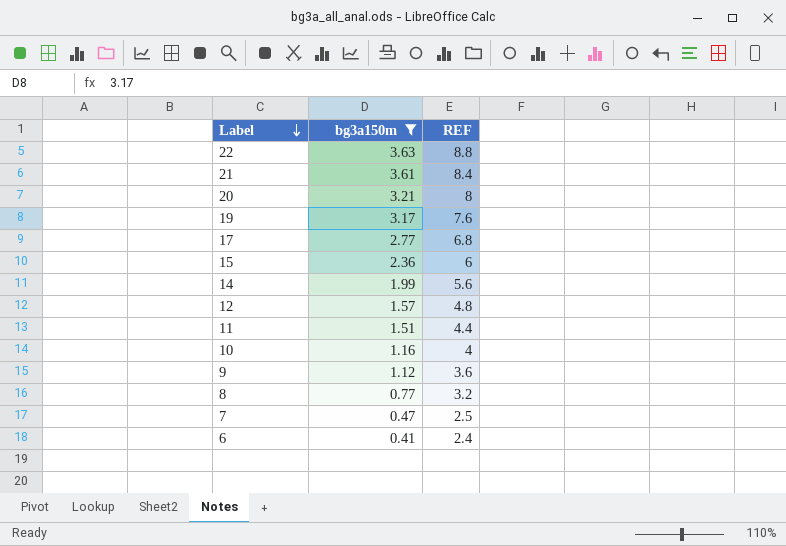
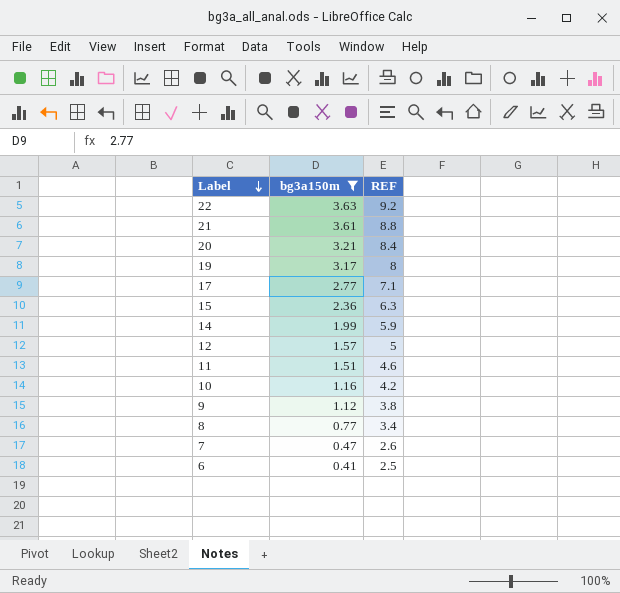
22 | REF: 8.8 -> 9.2
21 | REF: 8.4 -> 8.8
20 | REF: 8 -> 8.4
19 | REF: 7.6 -> 8
17 | REF: 6.8 -> 7.1
15 | REF: 6 -> 6.3
14 | REF: 5.6 -> 5.9
12 | REF: 4.8 -> 5
11 | REF: 4.4 -> 4.6
10 | REF: 4 -> 4.2
9 | REF: 3.6 -> 3.8
8 | REF: 3.2 -> 3.4
7 | REF: 2.5 -> 2.6
6 | REF: 2.4 -> 2.5

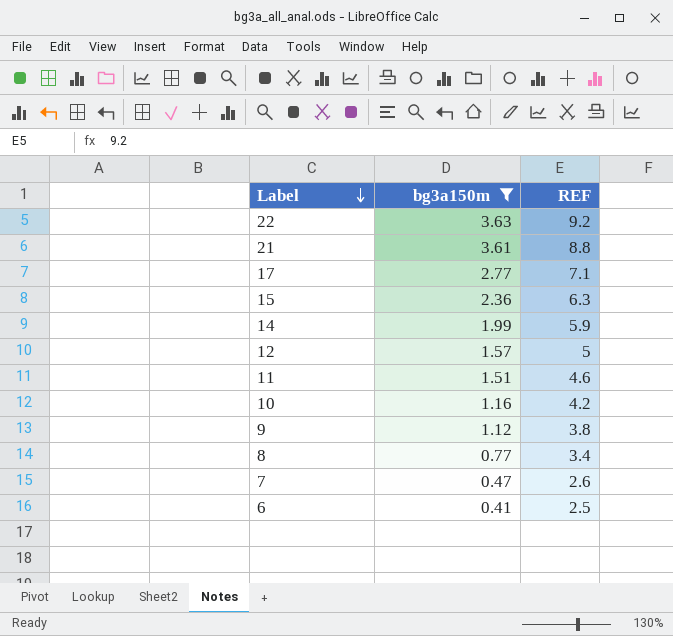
row 20: 3.21 | 8.4 -> none
row 19: 3.17 | 8 -> none

